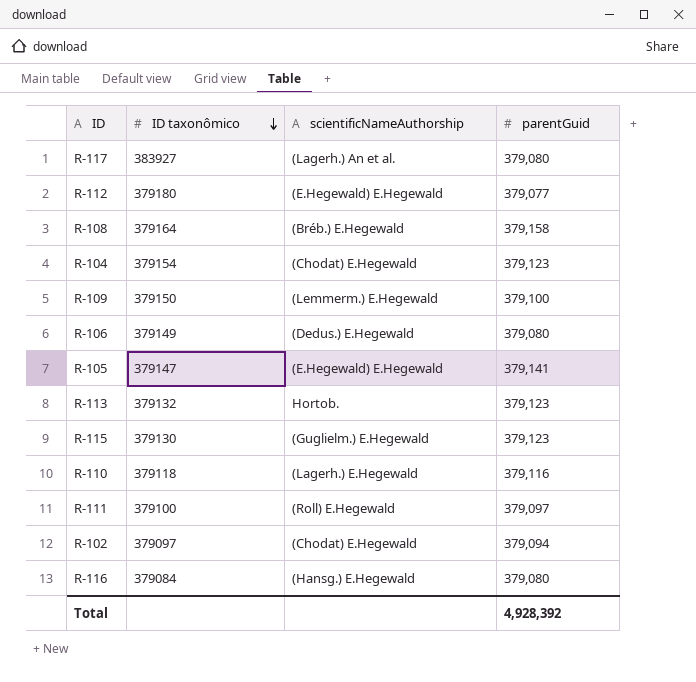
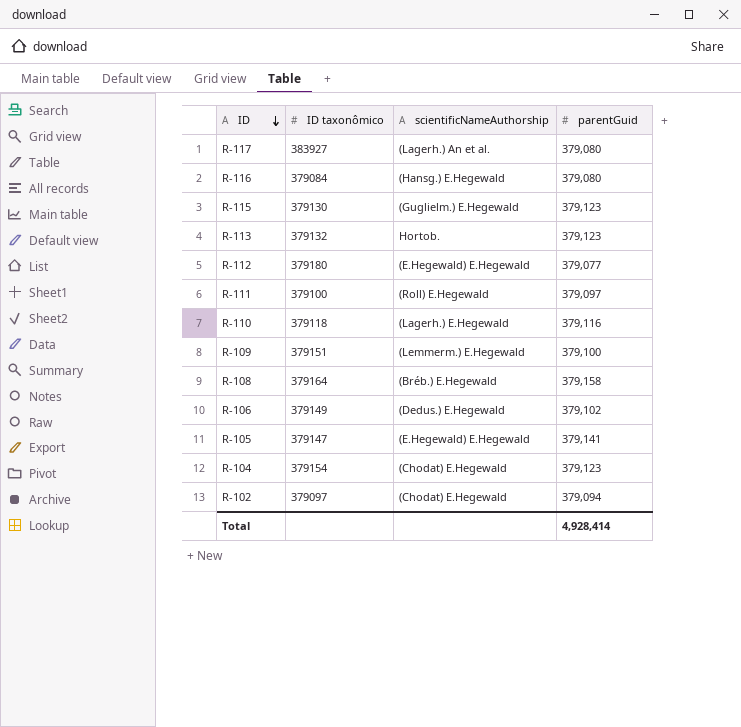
row order: ID taxonômico descending -> ID descending
R-109 | ID taxonômico: 379150 -> 379151
R-106 | parentGuid: 379,080 -> 379,102
Total | parentGuid: 4,928,392 -> 4,928,414

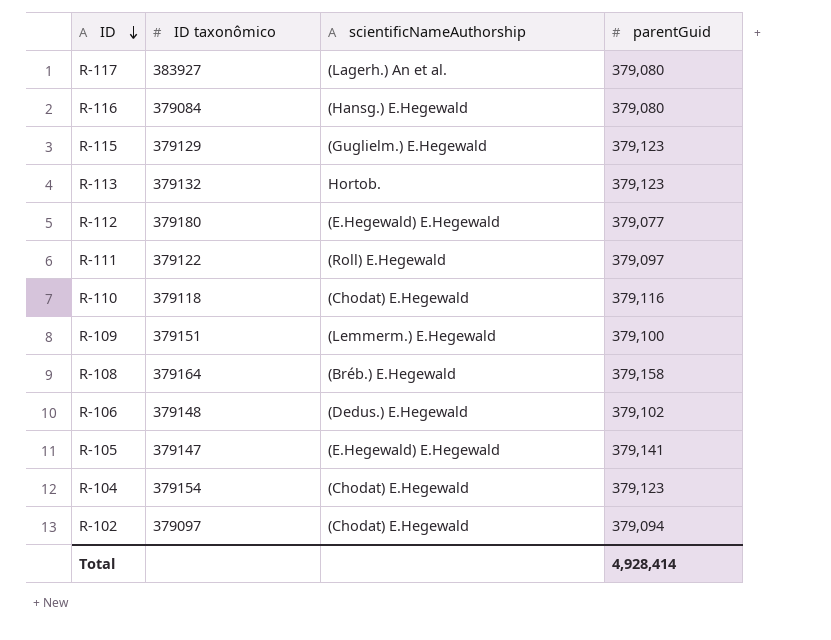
R-115 | ID taxonômico: 379130 -> 379129
R-111 | ID taxonômico: 379100 -> 379122
R-110 | scientificNameAuthorship: (Lagerh.) E.Hegewald -> (Chodat) E.Hegewald
R-106 | ID taxonômico: 379149 -> 379148

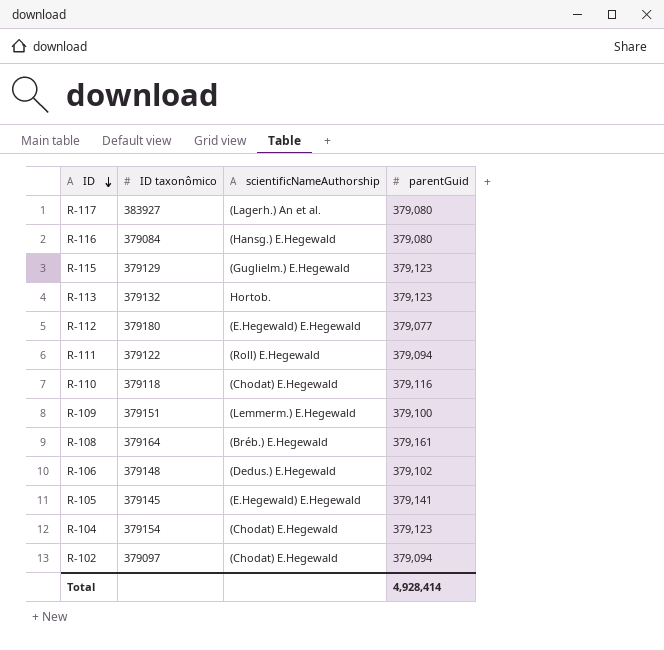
R-111 | parentGuid: 379,097 -> 379,094
R-108 | parentGuid: 379,158 -> 379,161
R-105 | ID taxonômico: 379147 -> 379145

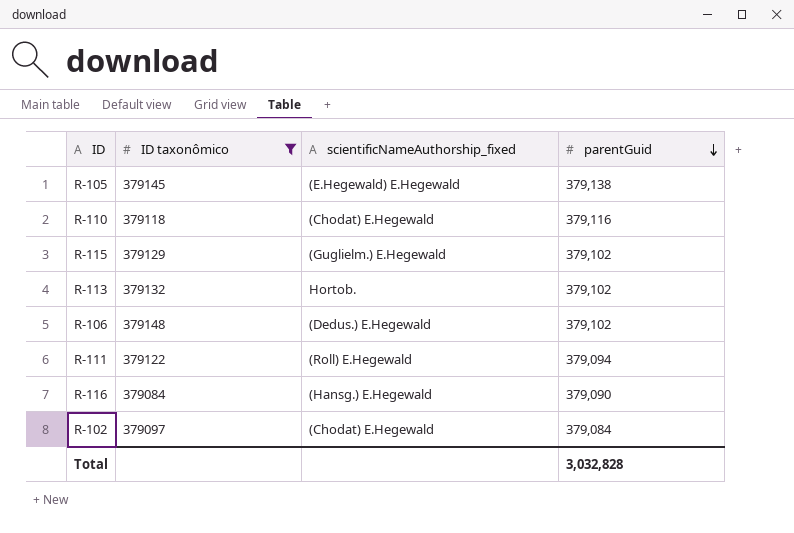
filter: none -> ID taxonômico <= 379148
row order: ID descending -> parentGuid descending
column name: scientificNameAuthorship -> scientificNameAuthorship_fixed
R-105 | parentGuid: 379,141 -> 379,138
R-115 | parentGuid: 379,123 -> 379,102
R-113 | parentGuid: 379,123 -> 379,102
R-116 | parentGuid: 379,080 -> 379,090
R-102 | parentGuid: 379,094 -> 379,084
Total | parentGuid: 4,928,414 -> 3,032,828

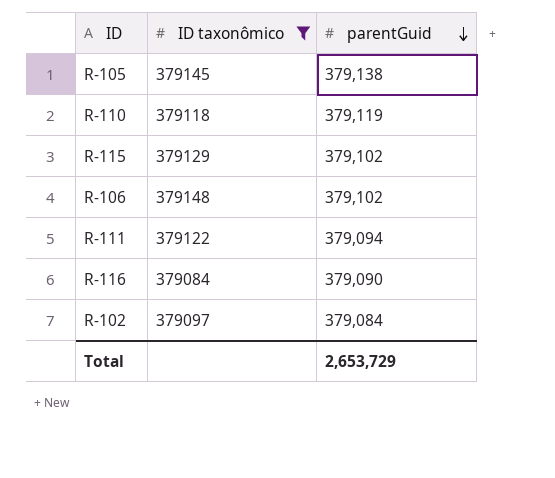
column scientificNameAuthorship_fixed | position: 3 -> none
row R-113: 379132 | Hortob. | 379,102 -> none
R-110 | parentGuid: 379,116 -> 379,119
Total | parentGuid: 3,032,828 -> 2,653,729

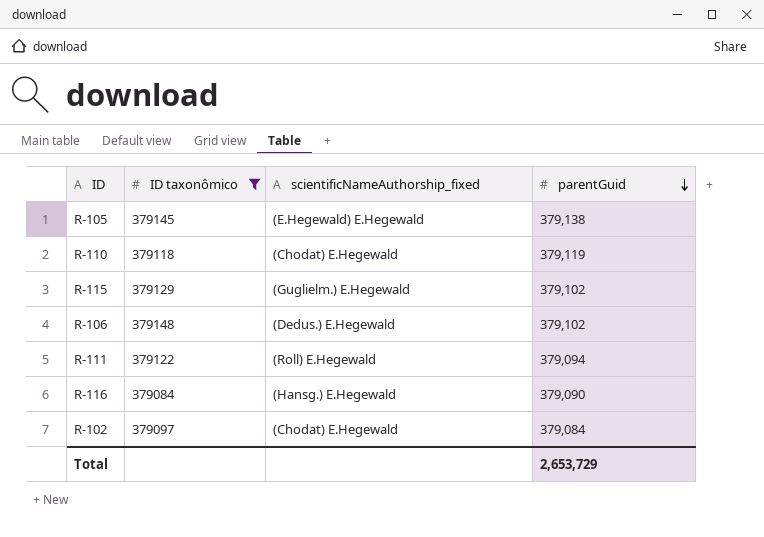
column scientificNameAuthorship_fixed | position: none -> 3

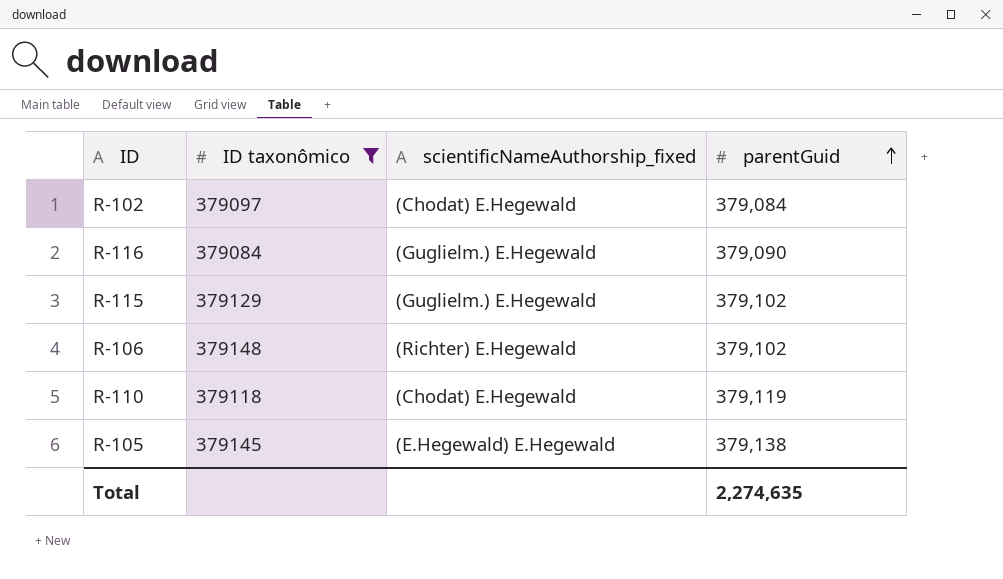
row order: parentGuid descending -> parentGuid ascending
row R-111: 379122 | (Roll) E.Hegewald | 379,094 -> none
R-116 | scientificNameAuthorship_fixed: (Hansg.) E.Hegewald -> (Guglielm.) E.Hegewald
R-106 | scientificNameAuthorship_fixed: (Dedus.) E.Hegewald -> (Richter) E.Hegewald
Total | parentGuid: 2,653,729 -> 2,274,635

